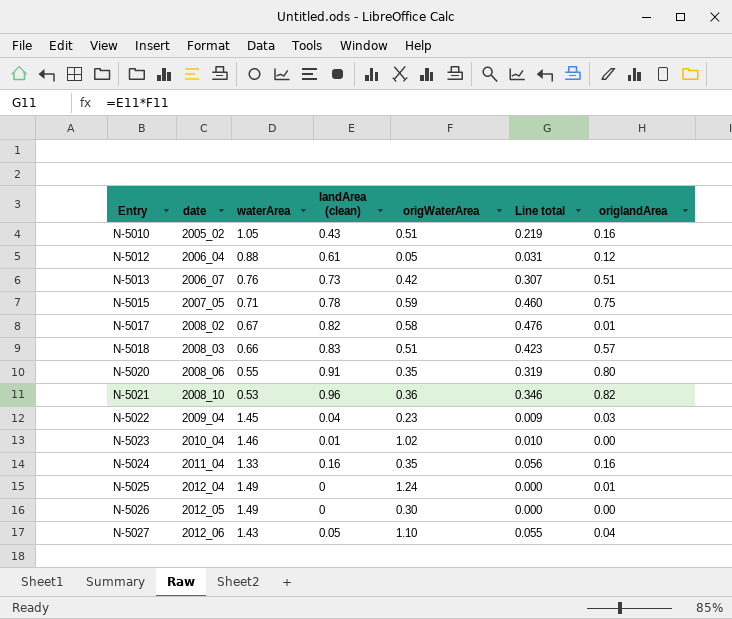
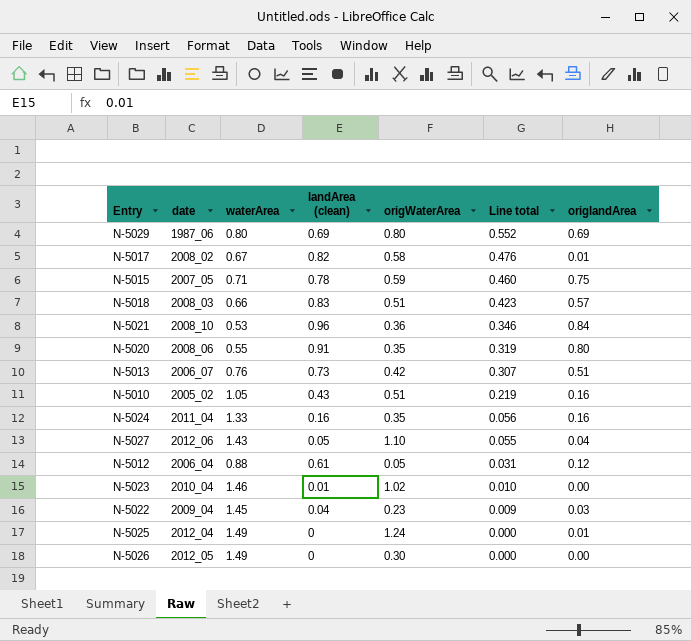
row order: Entry ascending -> Line total descending
row N-5029: none -> 1987_06 | 0.80 | 0.69 | 0.80 | 0.552 | 0.69
N-5021 | origlandArea: 0.82 -> 0.84

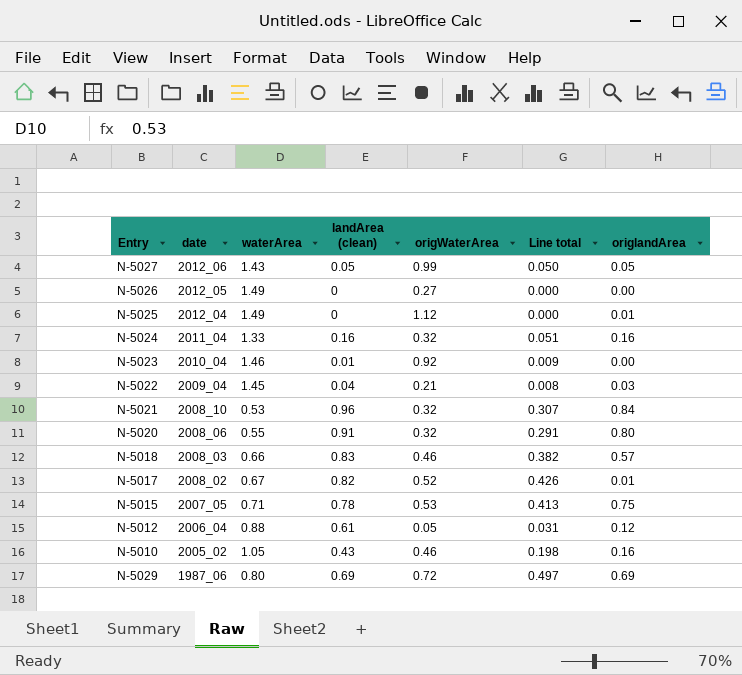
row order: Line total descending -> date descending
row N-5013: 2006_07 | 0.76 | 0.73 | 0.42 | 0.307 | 0.51 -> none
N-5027 | origWaterArea: 1.10 -> 0.99
N-5027 | Line total: 0.055 -> 0.050
N-5027 | origlandArea: 0.04 -> 0.05
N-5026 | origWaterArea: 0.30 -> 0.27
N-5025 | origWaterArea: 1.24 -> 1.12
N-5024 | origWaterArea: 0.35 -> 0.32
N-5024 | Line total: 0.056 -> 0.051
N-5023 | origWaterArea: 1.02 -> 0.92
N-5023 | Line total: 0.010 -> 0.009
N-5022 | origWaterArea: 0.23 -> 0.21
N-5022 | Line total: 0.009 -> 0.008
N-5021 | origWaterArea: 0.36 -> 0.32
N-5021 | Line total: 0.346 -> 0.307
N-5020 | origWaterArea: 0.35 -> 0.32
N-5020 | Line total: 0.319 -> 0.291
N-5018 | origWaterArea: 0.51 -> 0.46
N-5018 | Line total: 0.423 -> 0.382
N-5017 | origWaterArea: 0.58 -> 0.52
N-5017 | Line total: 0.476 -> 0.426
N-5015 | origWaterArea: 0.59 -> 0.53
N-5015 | Line total: 0.460 -> 0.413
N-5010 | origWaterArea: 0.51 -> 0.46
N-5010 | Line total: 0.219 -> 0.198
N-5029 | origWaterArea: 0.80 -> 0.72
N-5029 | Line total: 0.552 -> 0.497

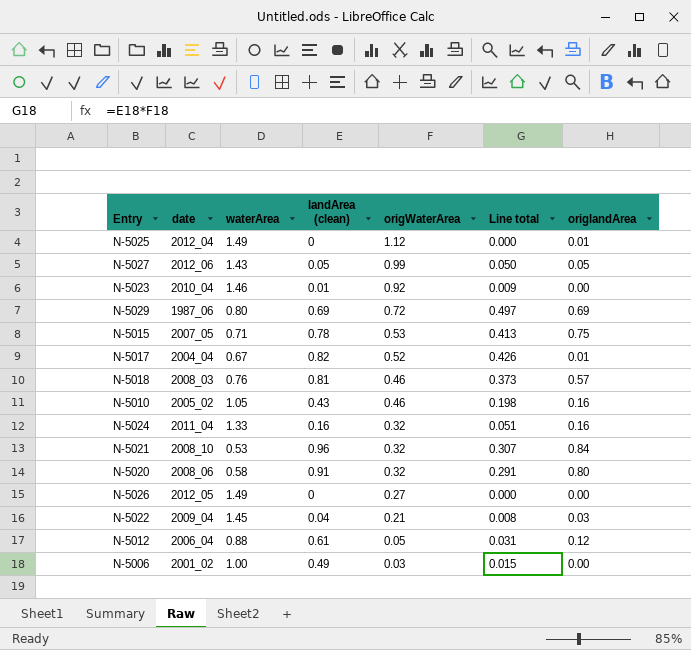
row order: date descending -> origWaterArea descending
N-5017 | date: 2008_02 -> 2004_04
N-5018 | waterArea: 0.66 -> 0.76
N-5018 | landArea (clean): 0.83 -> 0.81
N-5018 | Line total: 0.382 -> 0.373
N-5020 | waterArea: 0.55 -> 0.58
row N-5006: none -> 2001_02 | 1.00 | 0.49 | 0.03 | 0.015 | 0.00

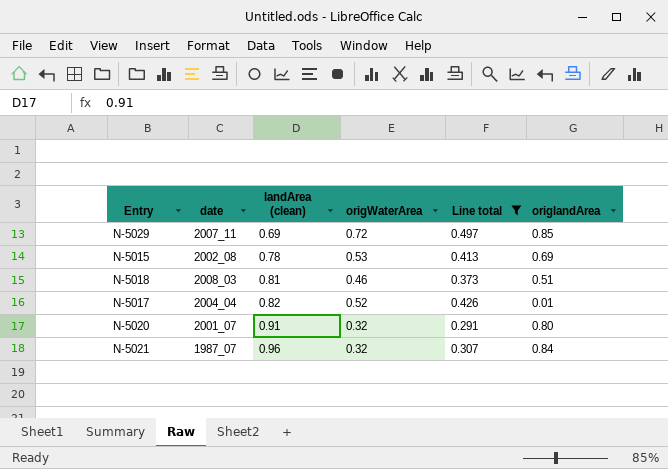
filter: none -> Line total >= 0.291
row order: origWaterArea descending -> landArea (clean) ascending
column waterArea | position: 3 -> none
N-5029 | date: 1987_06 -> 2007_11
N-5029 | origlandArea: 0.69 -> 0.85
N-5015 | date: 2007_05 -> 2002_08
N-5015 | origlandArea: 0.75 -> 0.69
N-5018 | origlandArea: 0.57 -> 0.51
N-5020 | date: 2008_06 -> 2001_07
N-5021 | date: 2008_10 -> 1987_07

